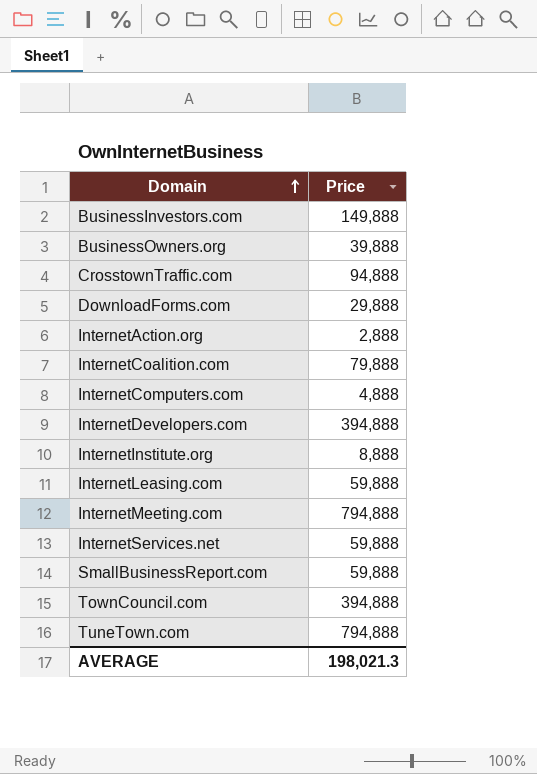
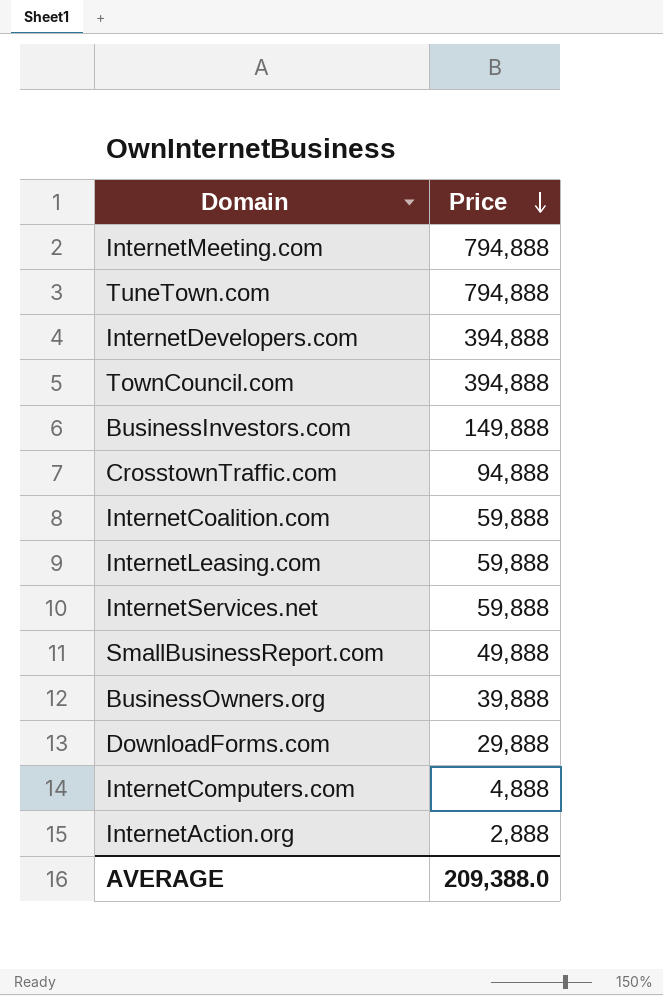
row order: Domain ascending -> Price descending
row InternetInstitute.org: 8,888 -> none
InternetCoalition.com | Price: 79,888 -> 59,888
SmallBusinessReport.com | Price: 59,888 -> 49,888
AVERAGE | Price: 198,021.3 -> 209,388.0

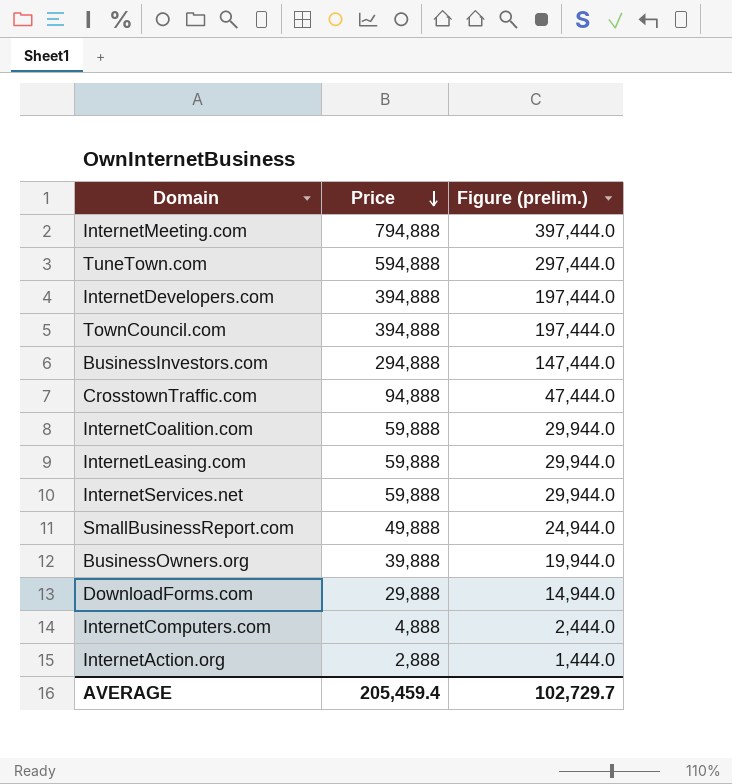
column Figure (prelim.) | formula: none -> [Price] * 0.5
TuneTown.com | Price: 794,888 -> 594,888
BusinessInvestors.com | Price: 149,888 -> 294,888
AVERAGE | Price: 209,388.0 -> 205,459.4

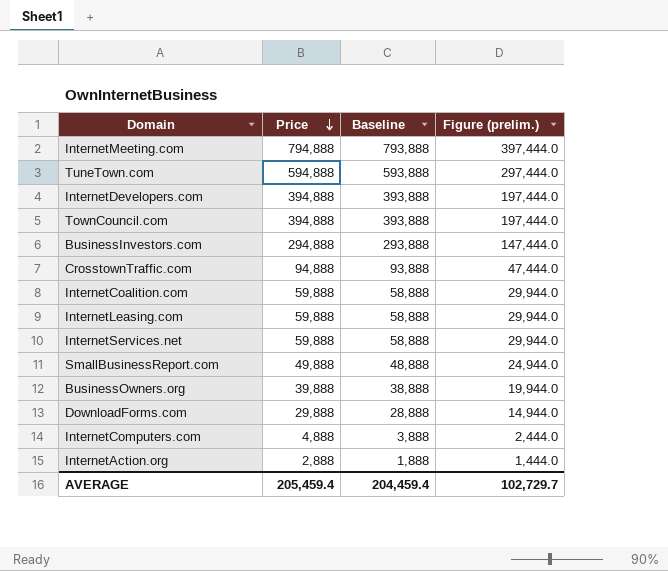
column Baseline | formula: none -> [Price] - 1000

